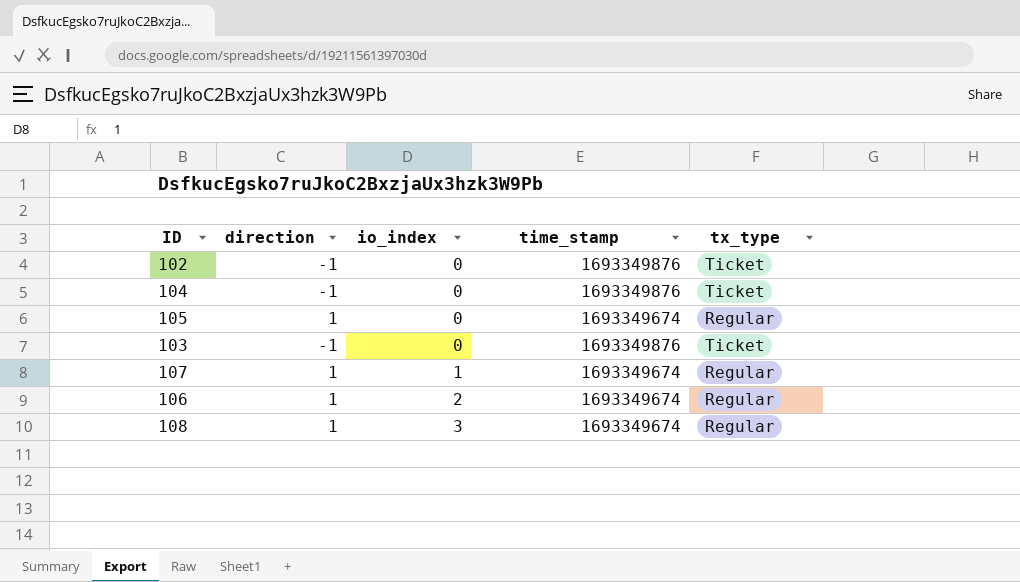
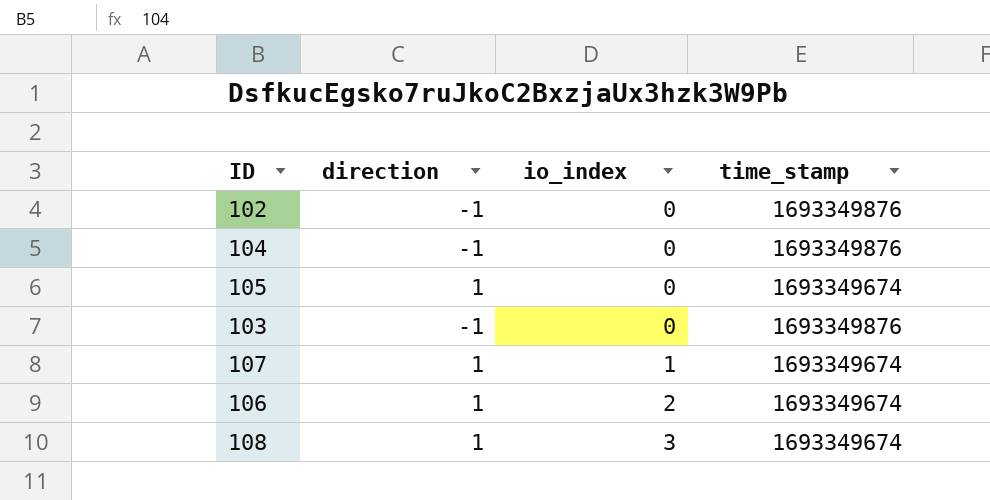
column tx_type | position: 5 -> none

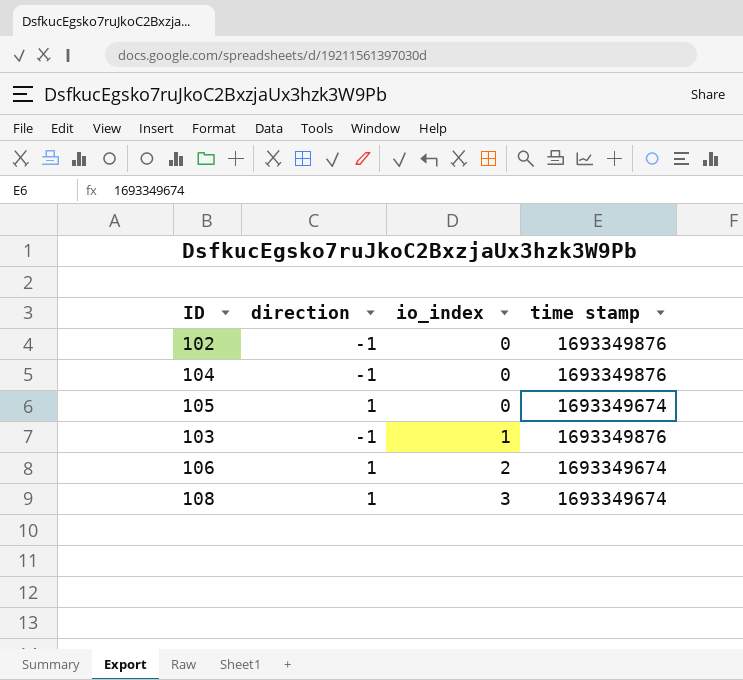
column name: time_stamp -> time stamp
row 107: 1 | 1 | 1693349674 -> none
103 | io_index: 0 -> 1

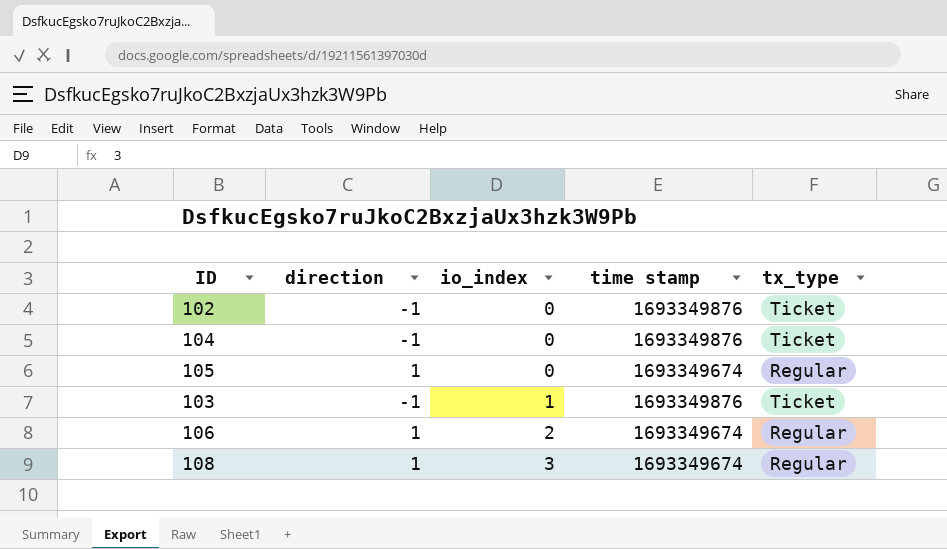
column tx_type | position: none -> 5

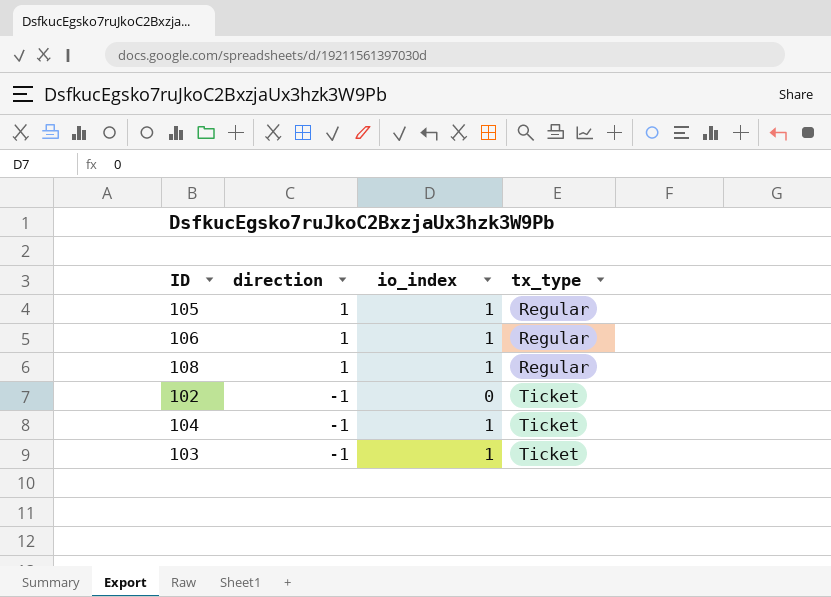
row order: io_index ascending -> direction descending
column time stamp | position: 4 -> none
105 | io_index: 0 -> 1
106 | io_index: 2 -> 1
108 | io_index: 3 -> 1
104 | io_index: 0 -> 1

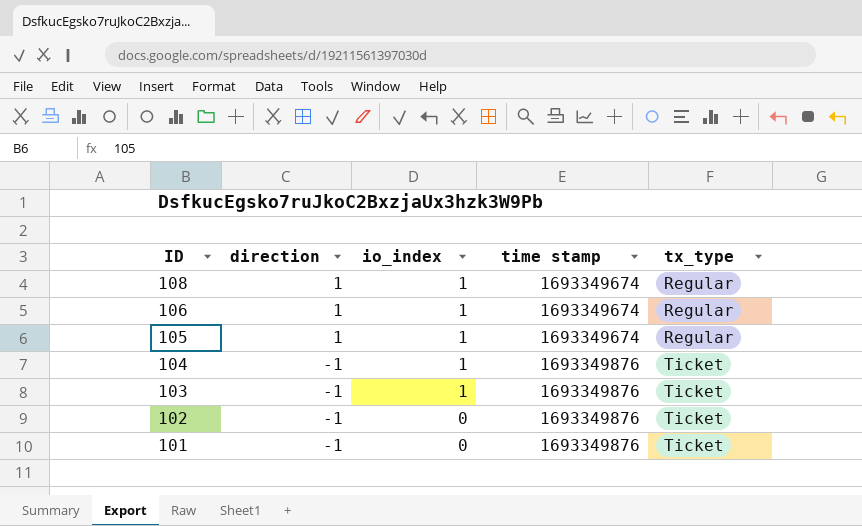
row order: direction descending -> ID descending
column time stamp | position: none -> 4
row 101: none -> -1 | 0 | 1693349876 | Ticket

